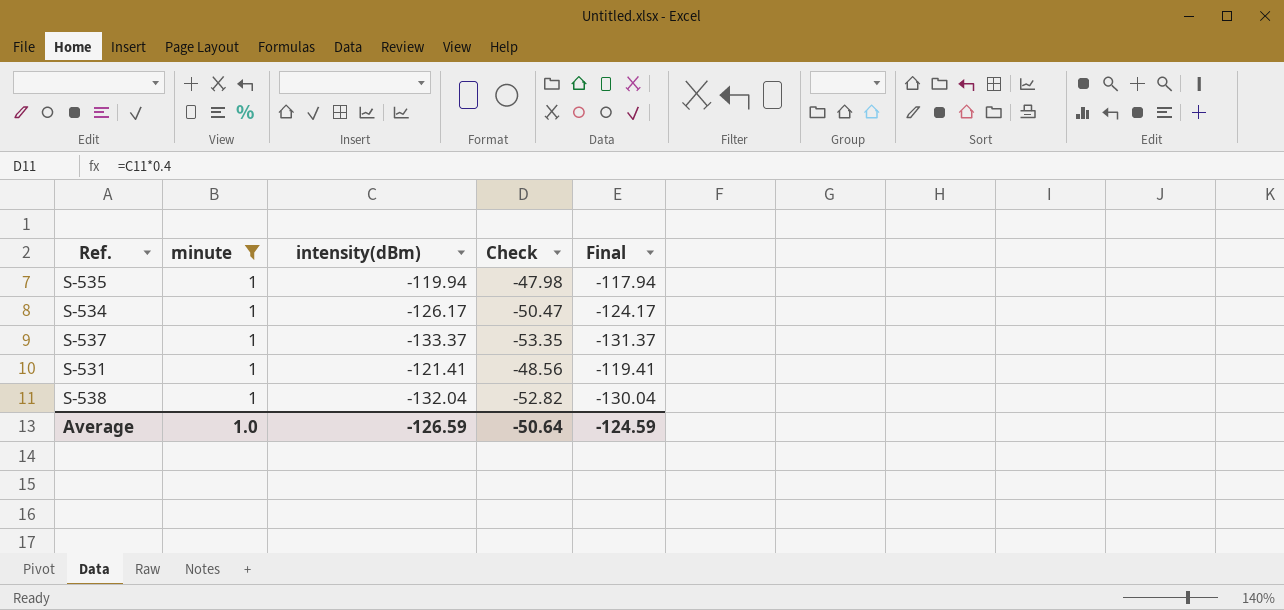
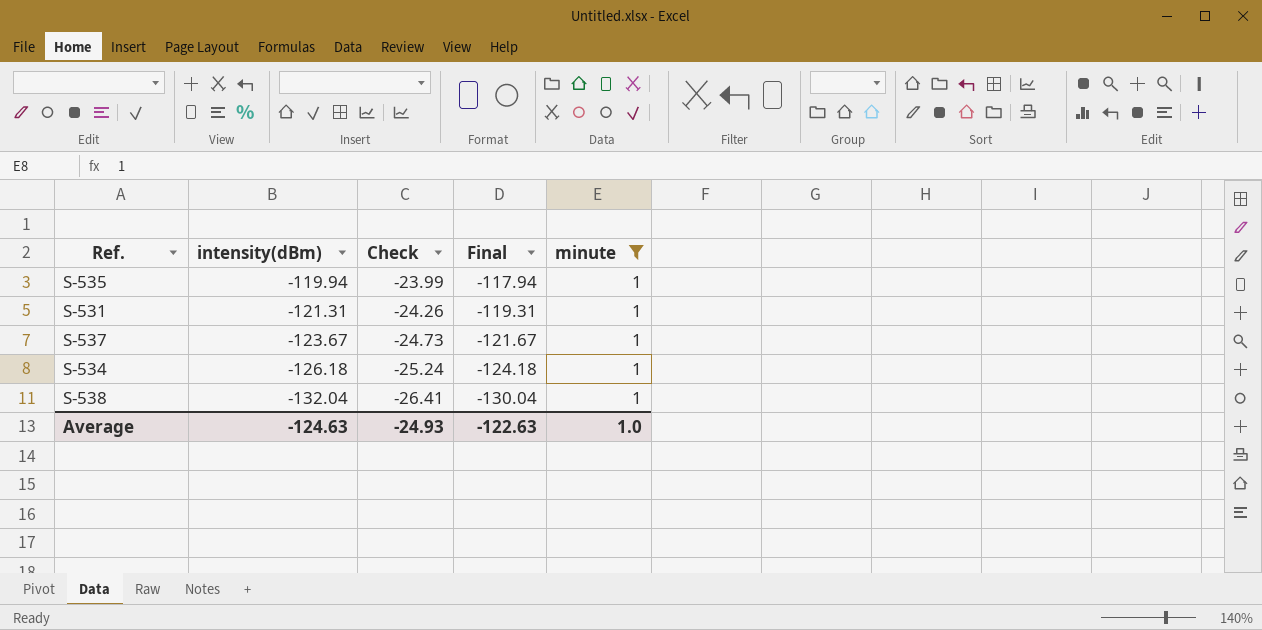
row order: none -> intensity(dBm) descending
column Check | formula: [intensity(dBm)] * 0.4 -> [intensity(dBm)] * 0.2
column minute | position: 2 -> 5
S-531 | intensity(dBm): -121.41 -> -121.31
S-531 | Final: -119.41 -> -119.31
S-537 | intensity(dBm): -133.37 -> -123.67
S-537 | Final: -131.37 -> -121.67
S-534 | intensity(dBm): -126.17 -> -126.18
S-534 | Final: -124.17 -> -124.18
Average | intensity(dBm): -126.59 -> -124.63
Average | Check: -50.64 -> -24.93
Average | Final: -124.59 -> -122.63

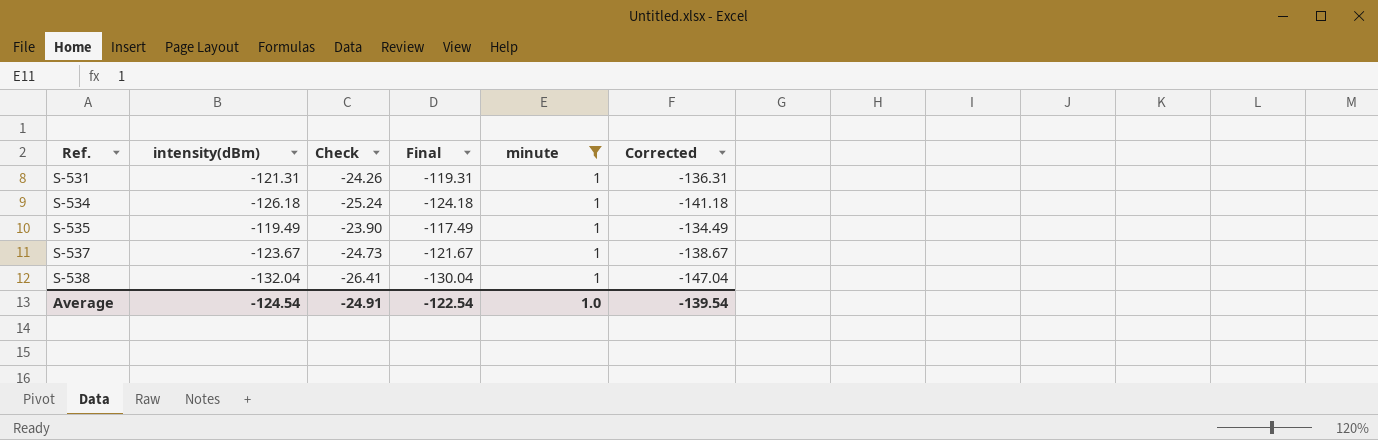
row order: intensity(dBm) descending -> Ref. ascending
column Corrected | formula: none -> [intensity(dBm)] - 15
S-535 | intensity(dBm): -119.94 -> -119.49
S-535 | Check: -23.99 -> -23.90
S-535 | Final: -117.94 -> -117.49
Average | intensity(dBm): -124.63 -> -124.54
Average | Check: -24.93 -> -24.91
Average | Final: -122.63 -> -122.54

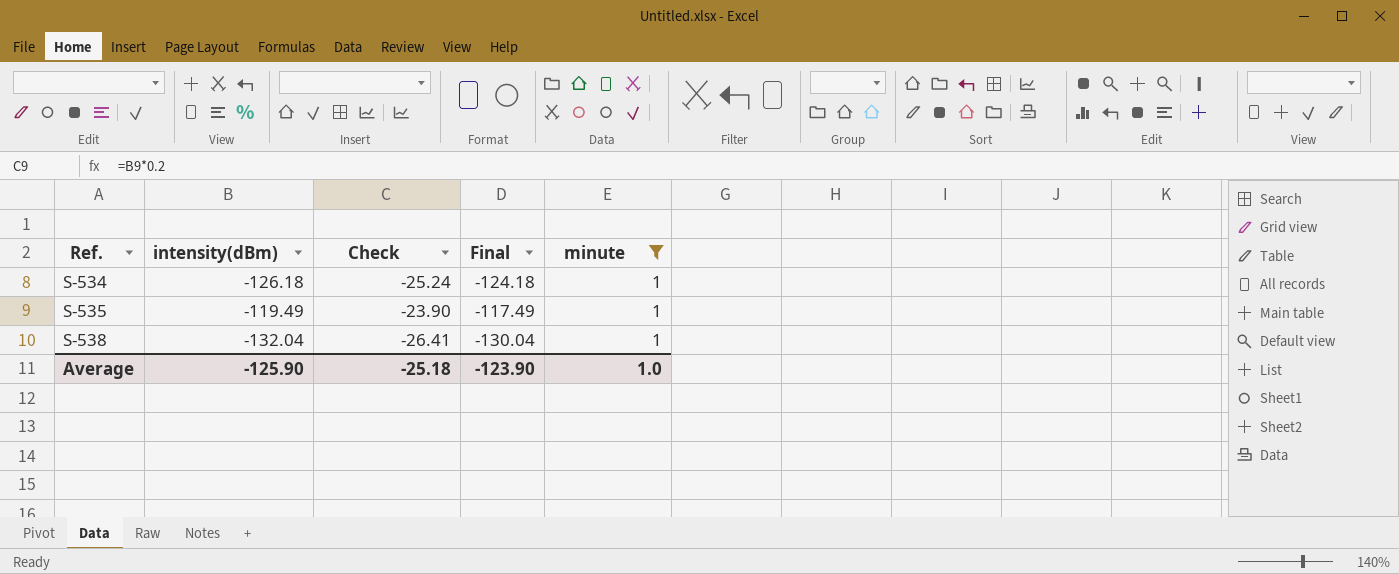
column Corrected | formula: [intensity(dBm)] - 15 -> none
row S-531: -121.31 | -24.26 | -119.31 | 1 | -136.31 -> none
row S-537: -123.67 | -24.73 | -121.67 | 1 | -138.67 -> none
Average | intensity(dBm): -124.54 -> -125.90
Average | Check: -24.91 -> -25.18
Average | Final: -122.54 -> -123.90

